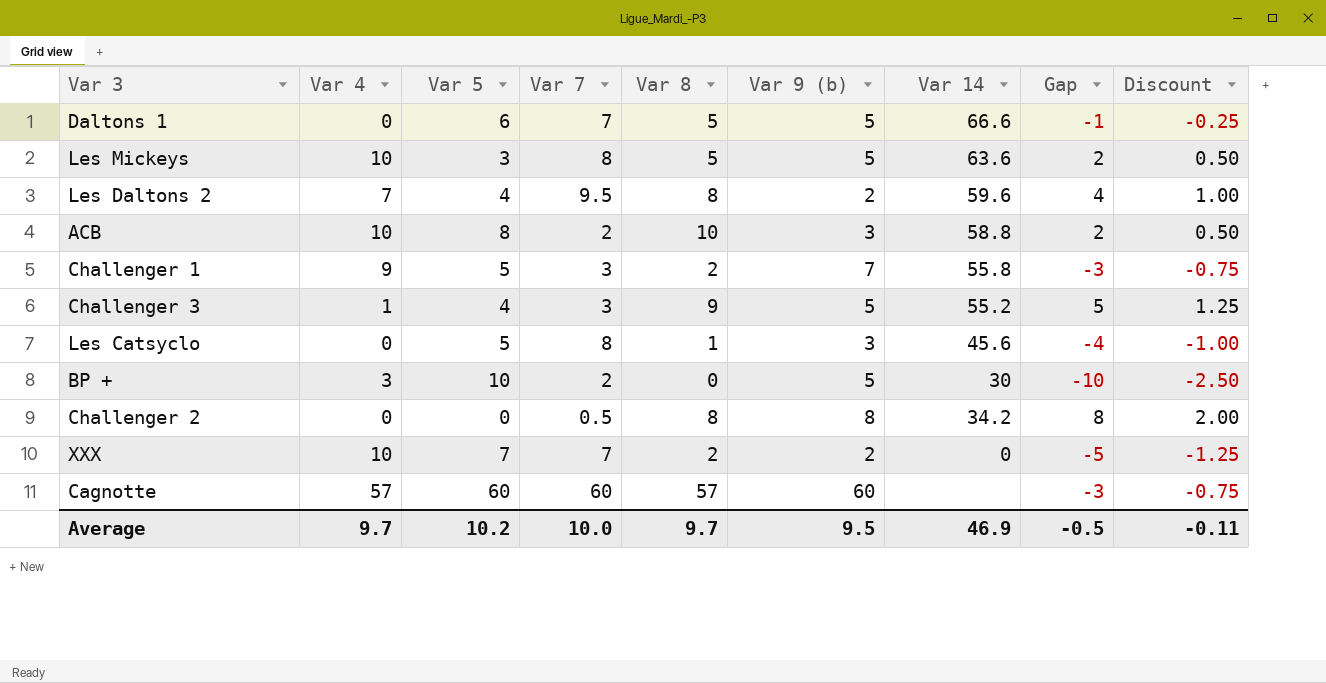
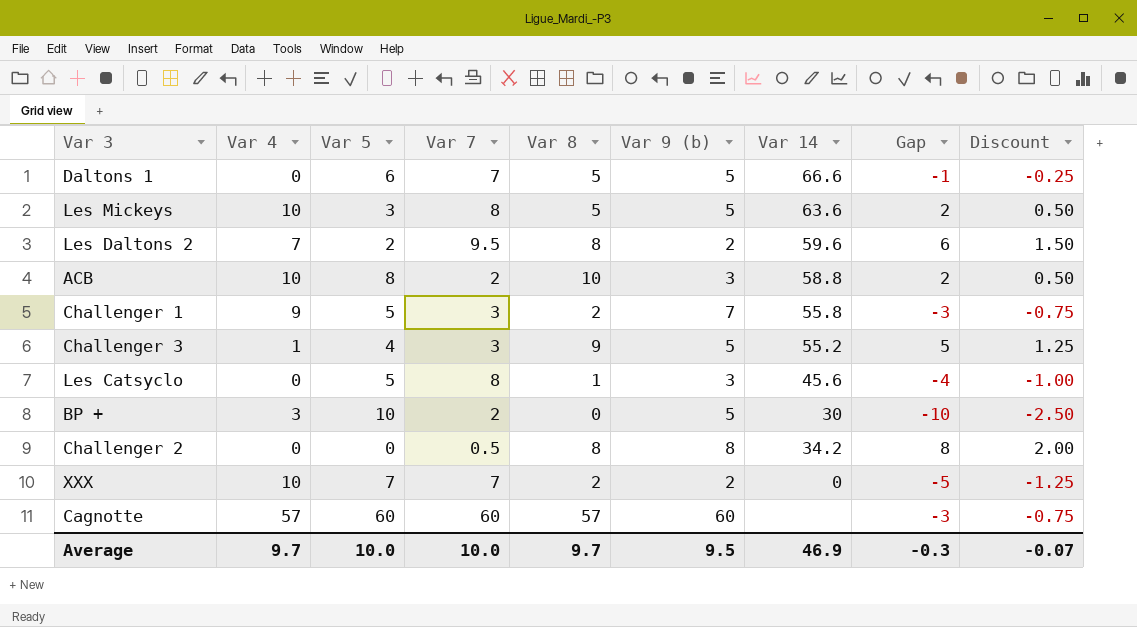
Les Daltons 2 | Var 5: 4 -> 2
Les Daltons 2 | Gap: 4 -> 6
Les Daltons 2 | Discount: 1.00 -> 1.50
Average | Var 5: 10.2 -> 10.0
Average | Gap: -0.5 -> -0.3
Average | Discount: -0.11 -> -0.07

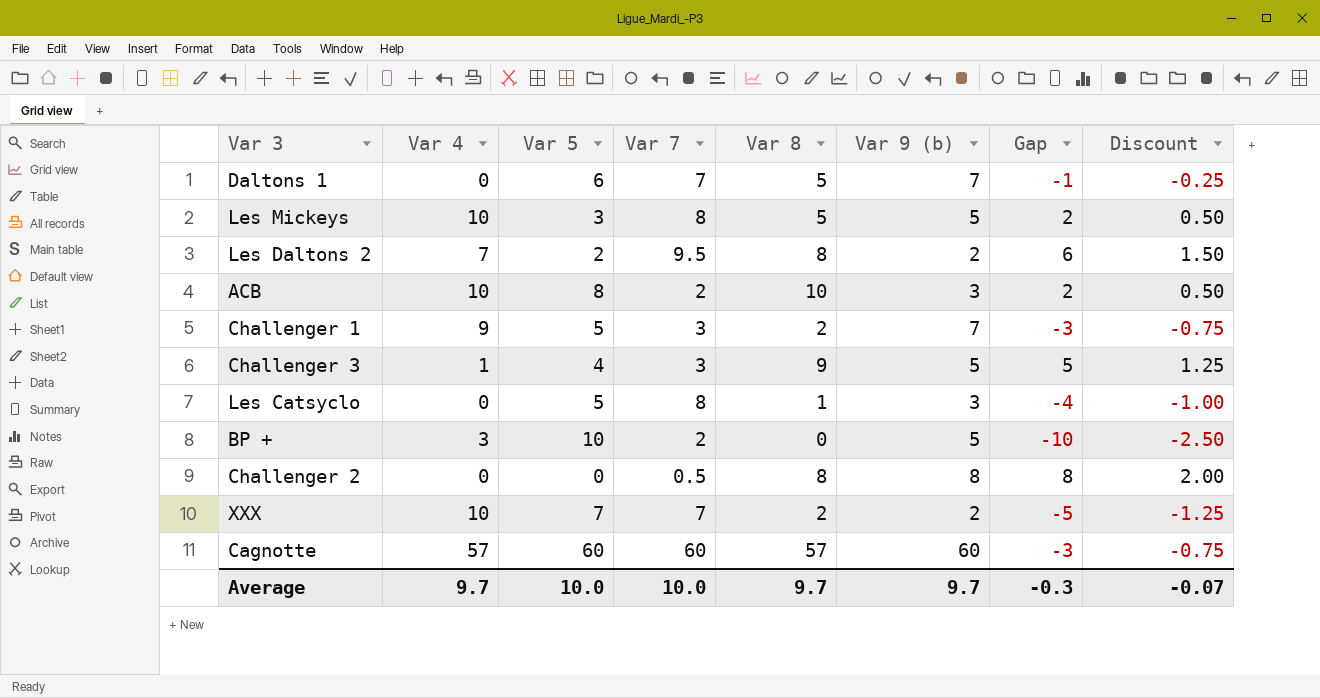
column Var 14 | position: 7 -> none
Daltons 1 | Var 9 (b): 5 -> 7
Average | Var 9 (b): 9.5 -> 9.7

